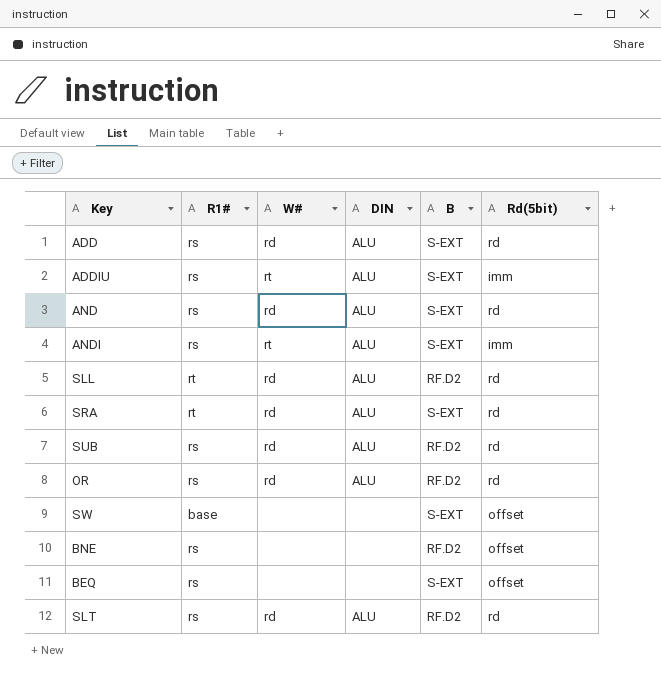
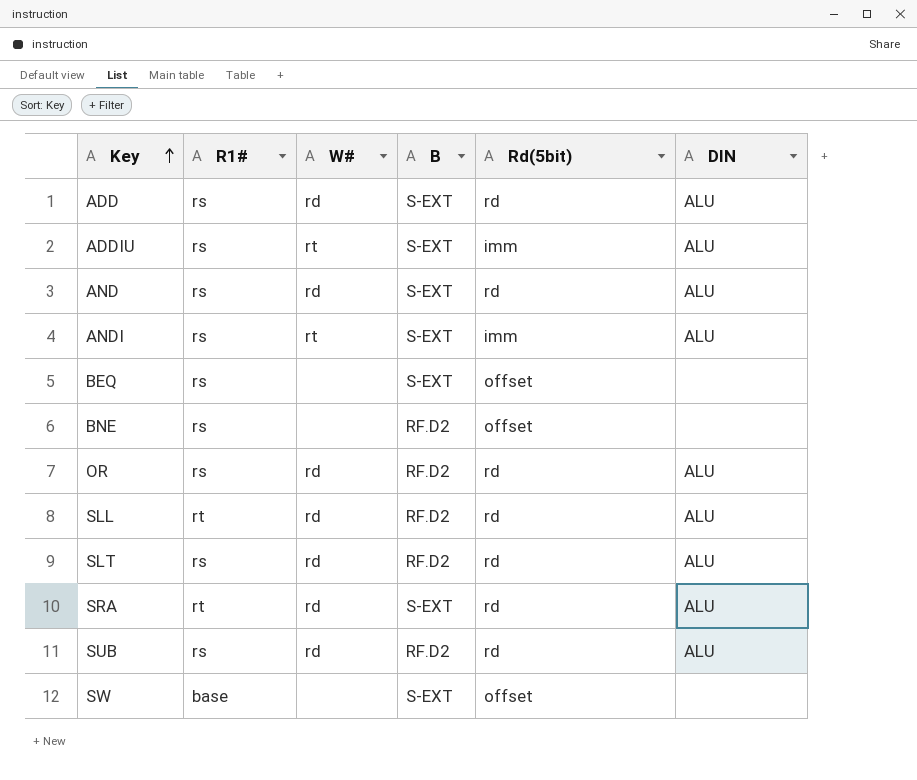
row order: none -> Key ascending
column DIN | position: 4 -> 6

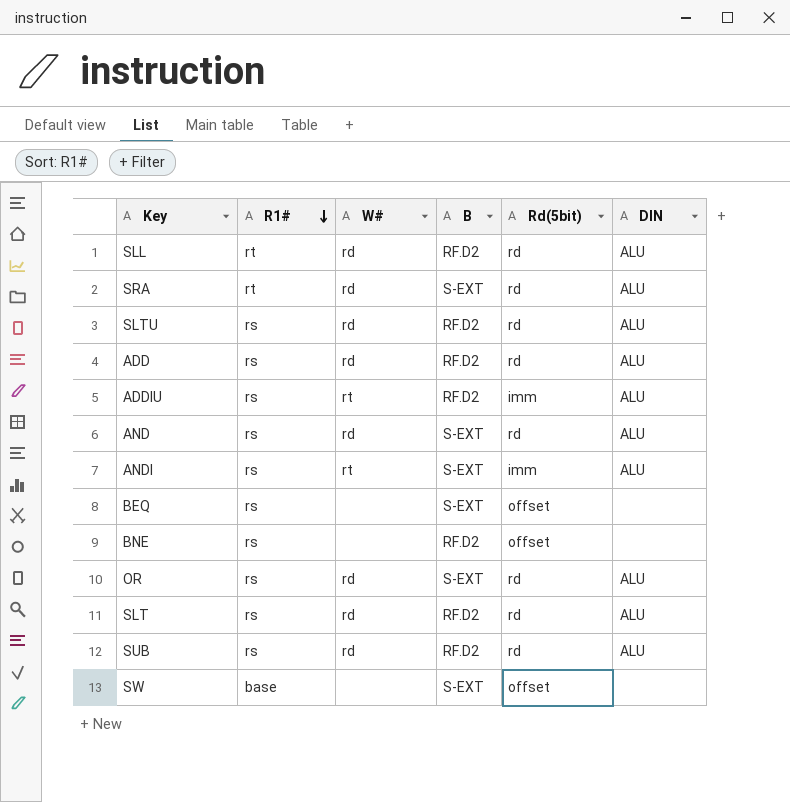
row order: Key ascending -> R1# descending
row SLTU: none -> rs | rd | RF.D2 | rd | ALU
ADD | B: S-EXT -> RF.D2
ADDIU | B: S-EXT -> RF.D2
OR | B: RF.D2 -> S-EXT

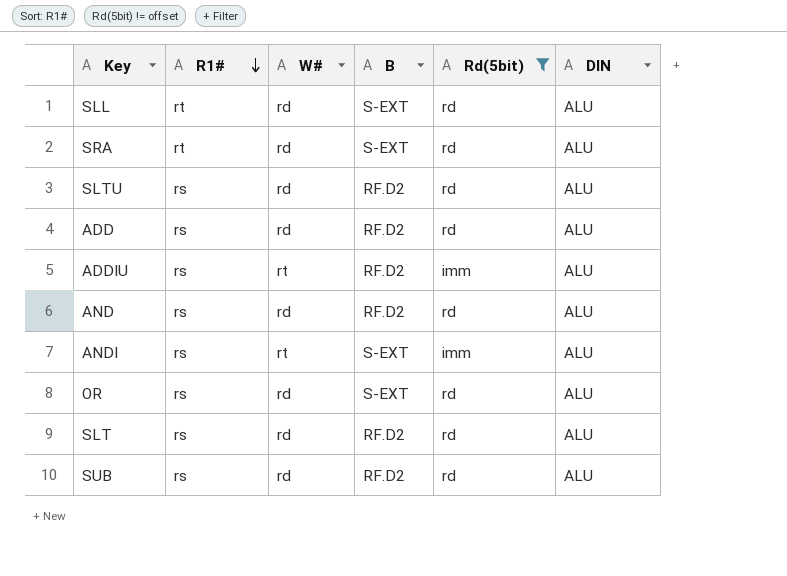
filter: none -> Rd(5bit) != offset
SLL | B: RF.D2 -> S-EXT
AND | B: S-EXT -> RF.D2

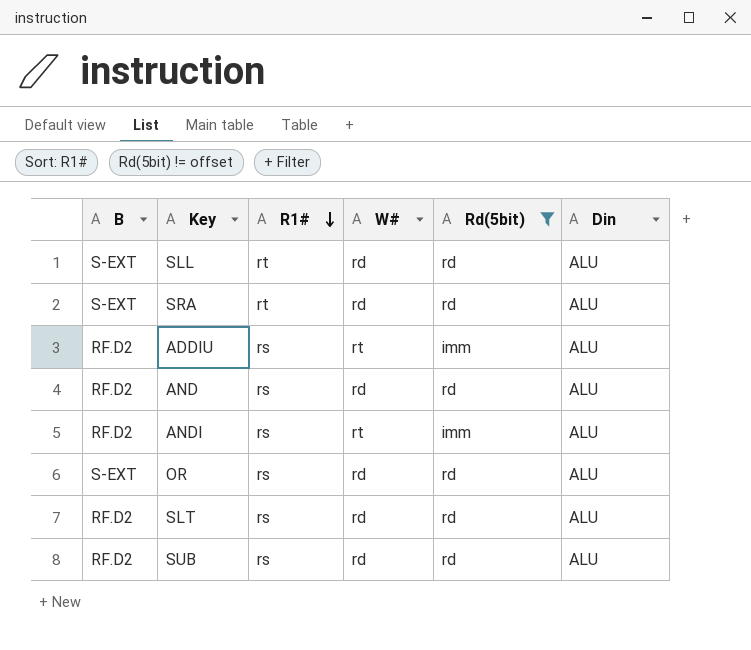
column B | position: 4 -> 1
column name: DIN -> Din
row SLTU: rs | rd | RF.D2 | rd | ALU -> none
row ADD: rs | rd | RF.D2 | rd | ALU -> none
ANDI | B: S-EXT -> RF.D2

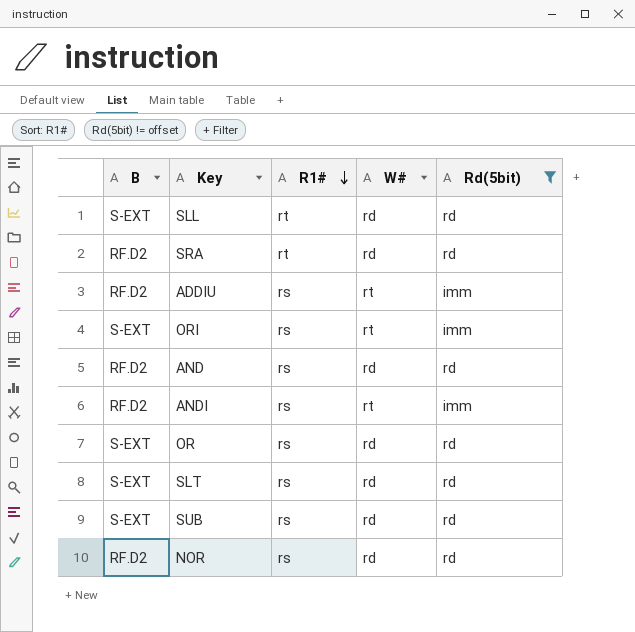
column Din | position: 6 -> none
SRA | B: S-EXT -> RF.D2
row ORI: none -> S-EXT | rs | rt | imm
SLT | B: RF.D2 -> S-EXT
SUB | B: RF.D2 -> S-EXT
row NOR: none -> RF.D2 | rs | rd | rd

